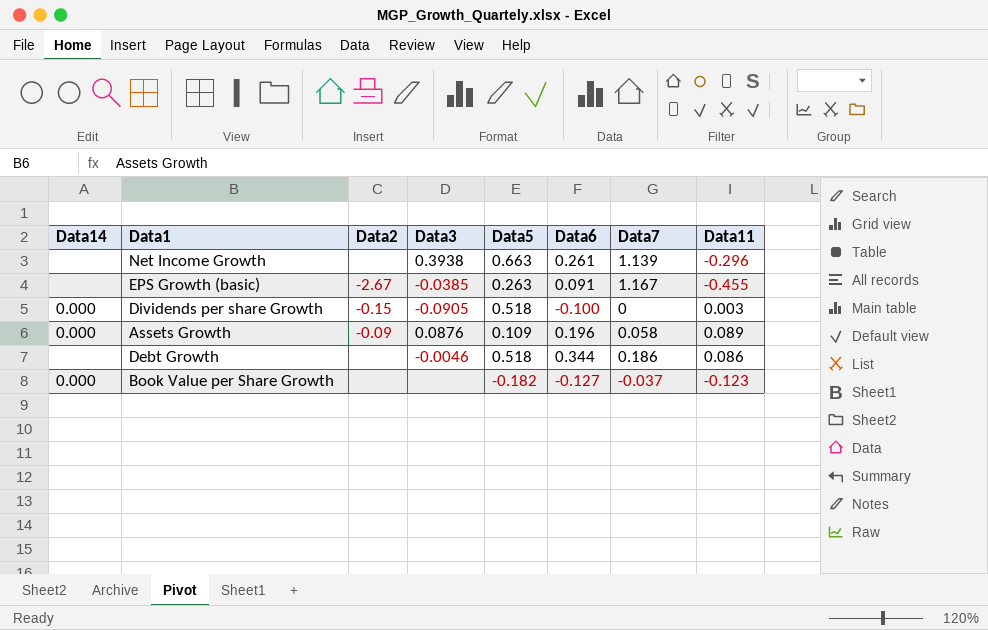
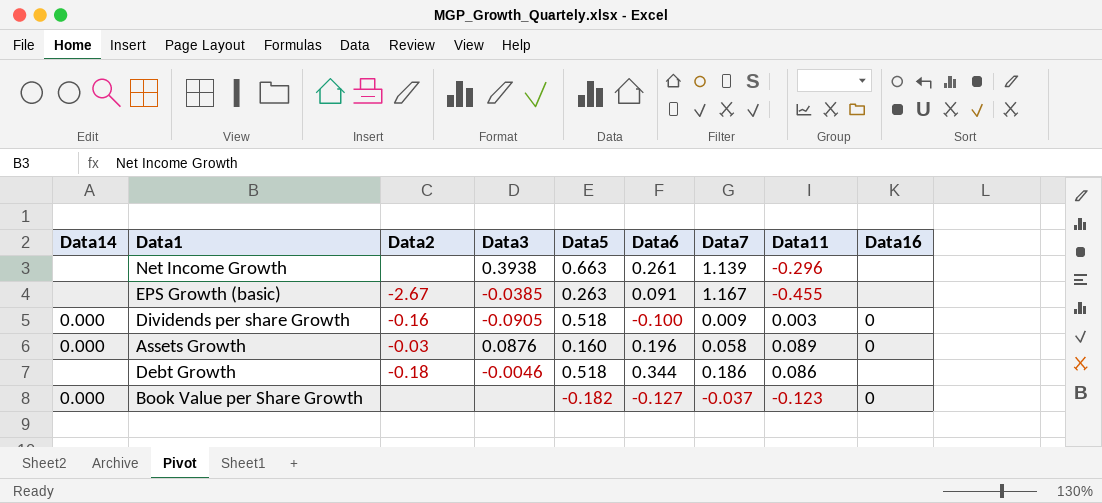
column Data16 | position: none -> 9
Dividends per share Growth | Data2: -0.15 -> -0.16
Dividends per share Growth | Data7: 0 -> 0.009
Assets Growth | Data2: -0.09 -> -0.03
Assets Growth | Data5: 0.109 -> 0.160
Debt Growth | Data2: none -> -0.18

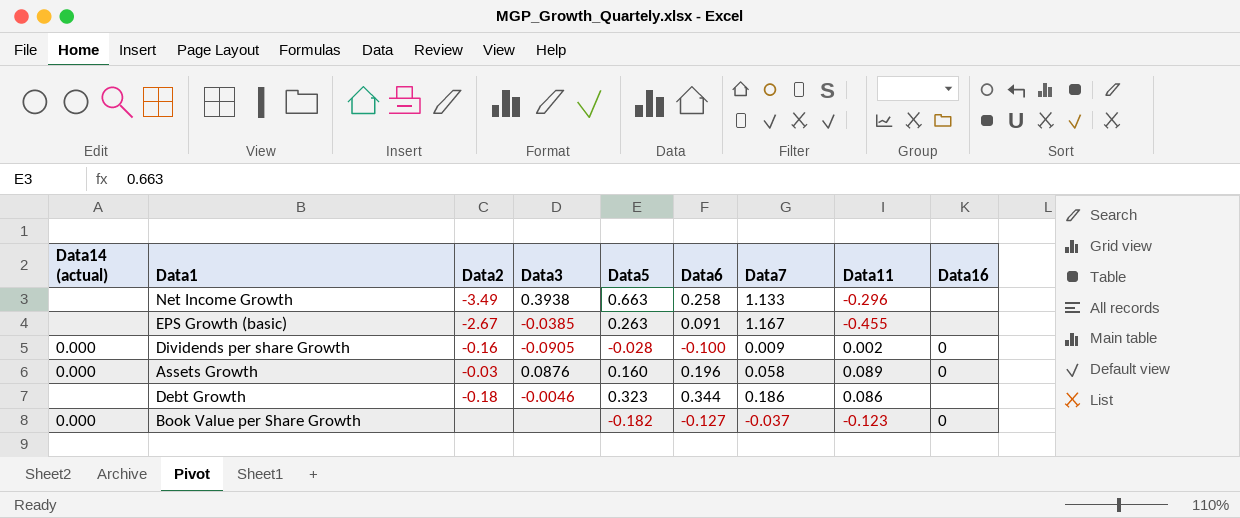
column name: Data14 -> Data14 (actual)
Net Income Growth | Data2: none -> -3.49
Net Income Growth | Data6: 0.261 -> 0.258
Net Income Growth | Data7: 1.139 -> 1.133
Dividends per share Growth | Data5: 0.518 -> -0.028
Dividends per share Growth | Data11: 0.003 -> 0.002
Debt Growth | Data5: 0.518 -> 0.323

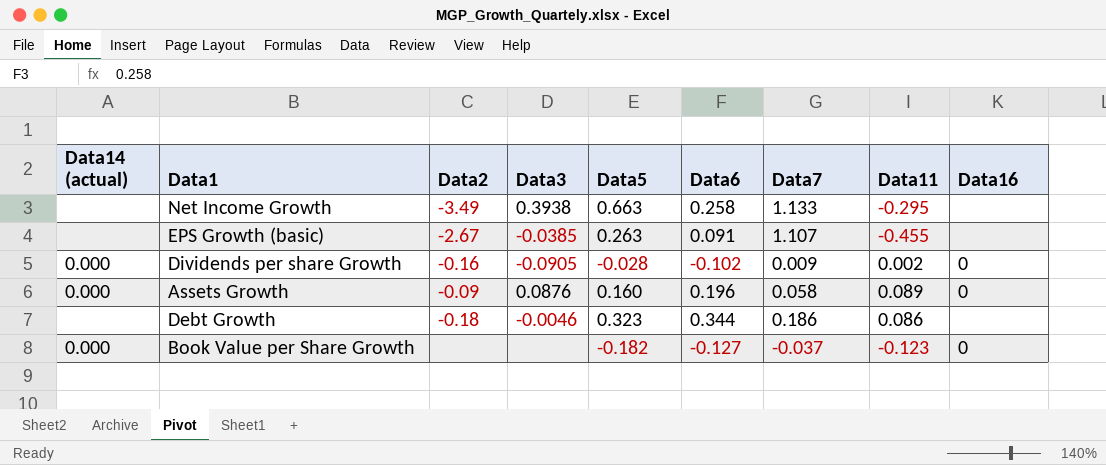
Net Income Growth | Data11: -0.296 -> -0.295
EPS Growth (basic) | Data7: 1.167 -> 1.107
Dividends per share Growth | Data6: -0.100 -> -0.102
Assets Growth | Data2: -0.03 -> -0.09

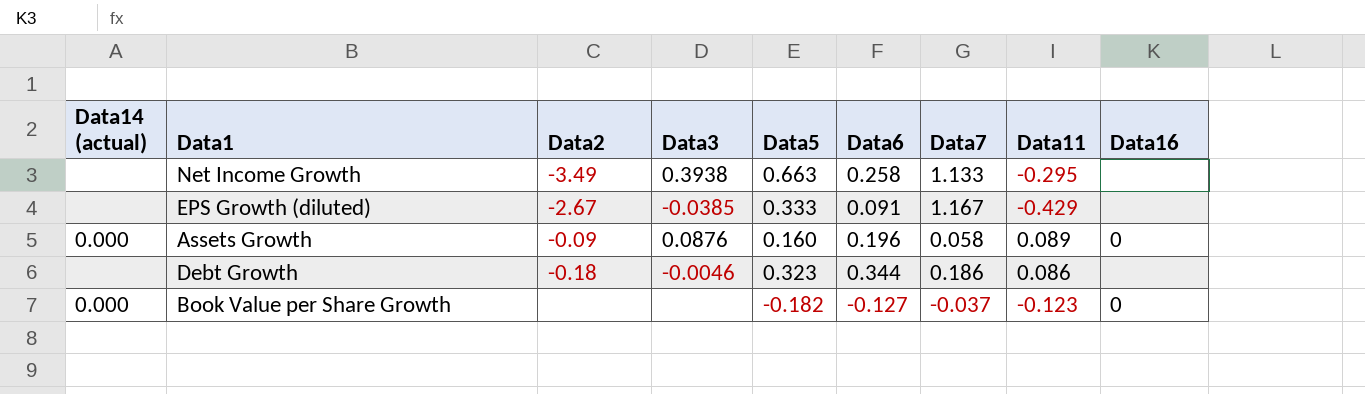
row EPS Growth (basic): none | -2.67 | -0.0385 | 0.263 | 0.091 | 1.107 | -0.455 | none -> none
row Dividends per share Growth: 0.000 | -0.16 | -0.0905 | -0.028 | -0.102 | 0.009 | 0.002 | 0 -> none
row EPS Growth (diluted): none -> none | -2.67 | -0.0385 | 0.333 | 0.091 | 1.167 | -0.429 | none

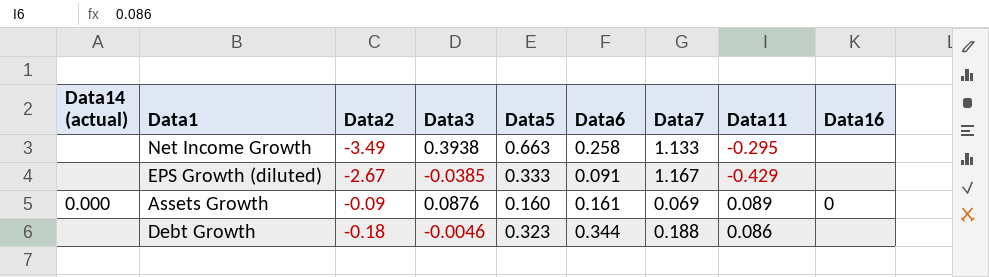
row Book Value per Share Growth: 0.000 | none | none | -0.182 | -0.127 | -0.037 | -0.123 | 0 -> none
Assets Growth | Data6: 0.196 -> 0.161
Assets Growth | Data7: 0.058 -> 0.069
Debt Growth | Data7: 0.186 -> 0.188

